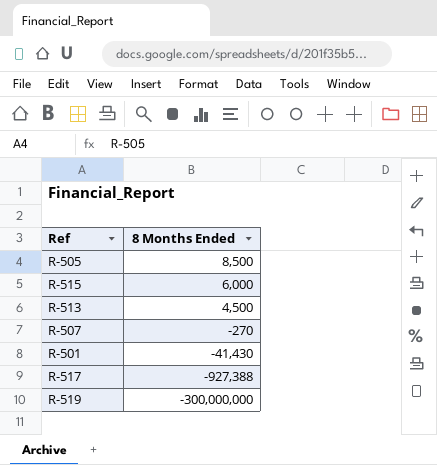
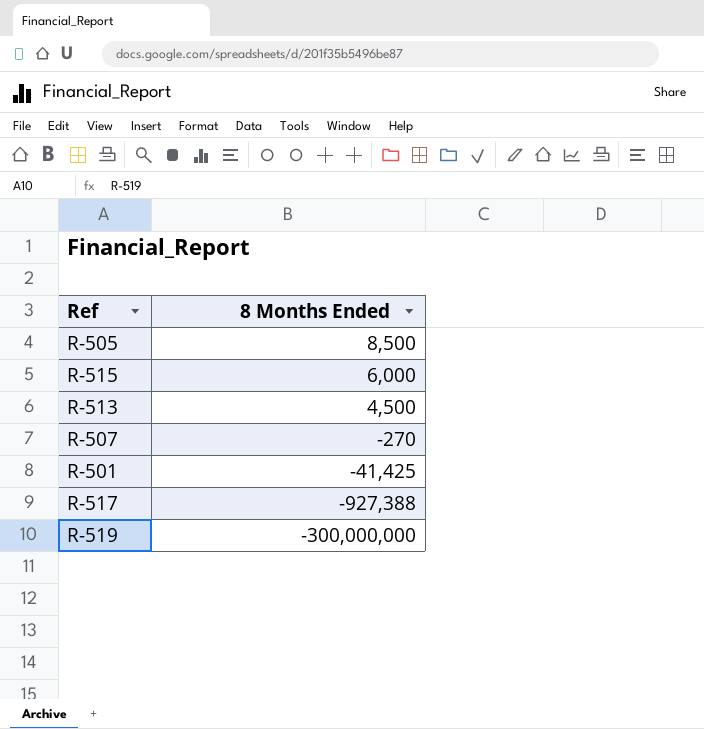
R-501 | 8 Months Ended: -41,430 -> -41,425

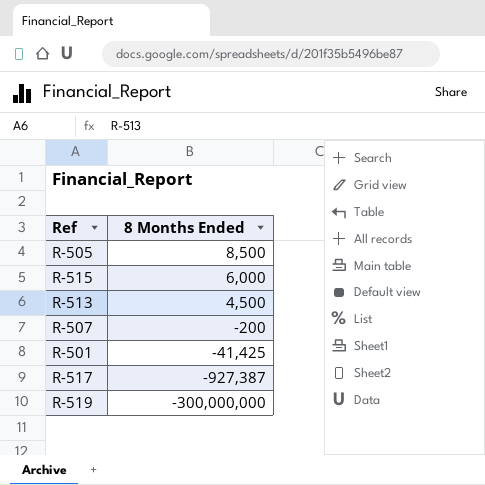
R-507 | 8 Months Ended: -270 -> -200
R-517 | 8 Months Ended: -927,388 -> -927,387

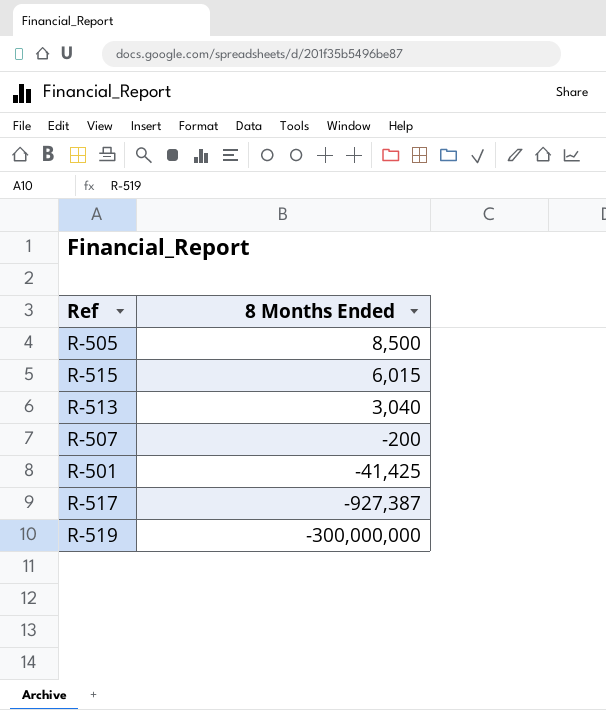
R-515 | 8 Months Ended: 6,000 -> 6,015
R-513 | 8 Months Ended: 4,500 -> 3,040

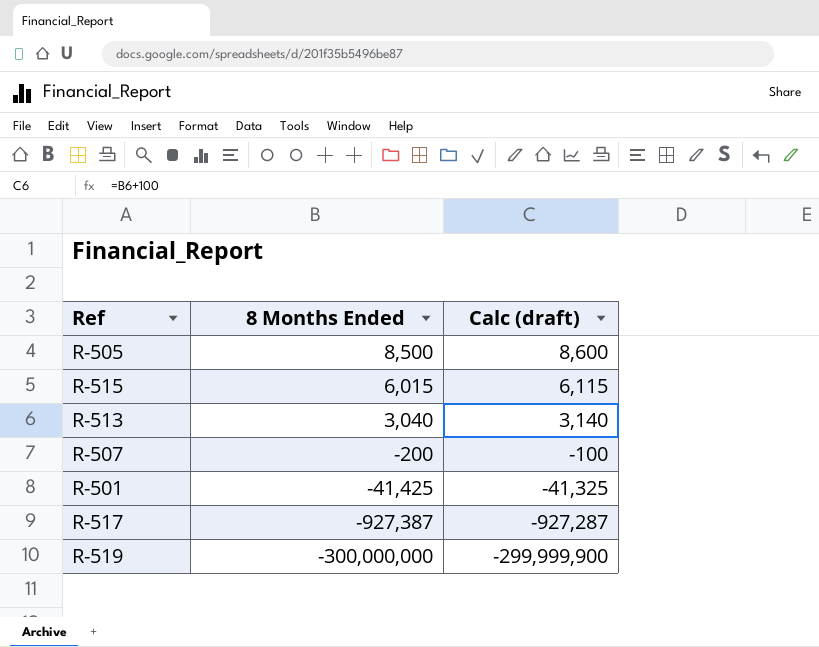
column Calc (draft) | formula: none -> [8 Months Ended] + 100

